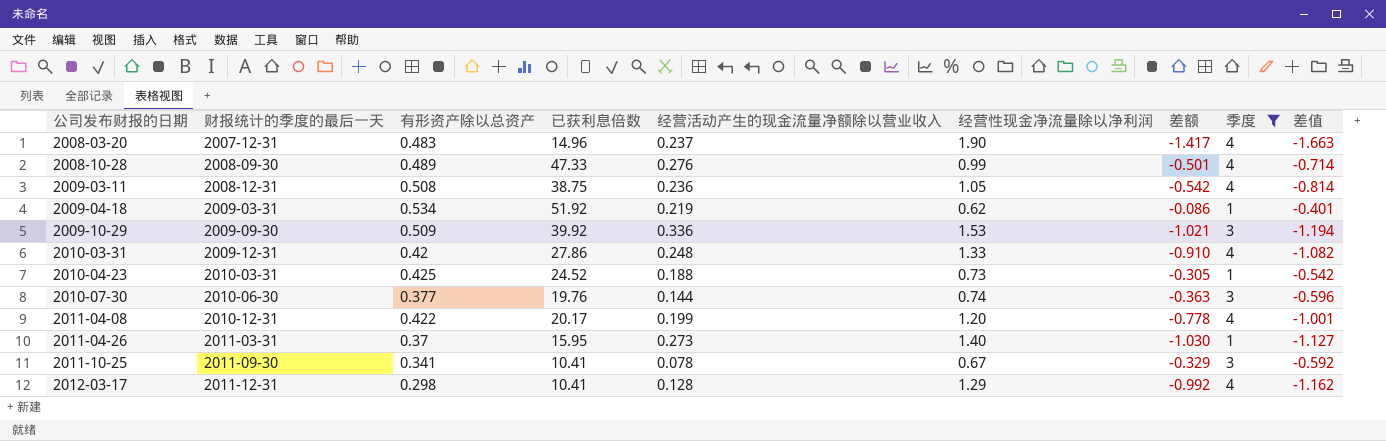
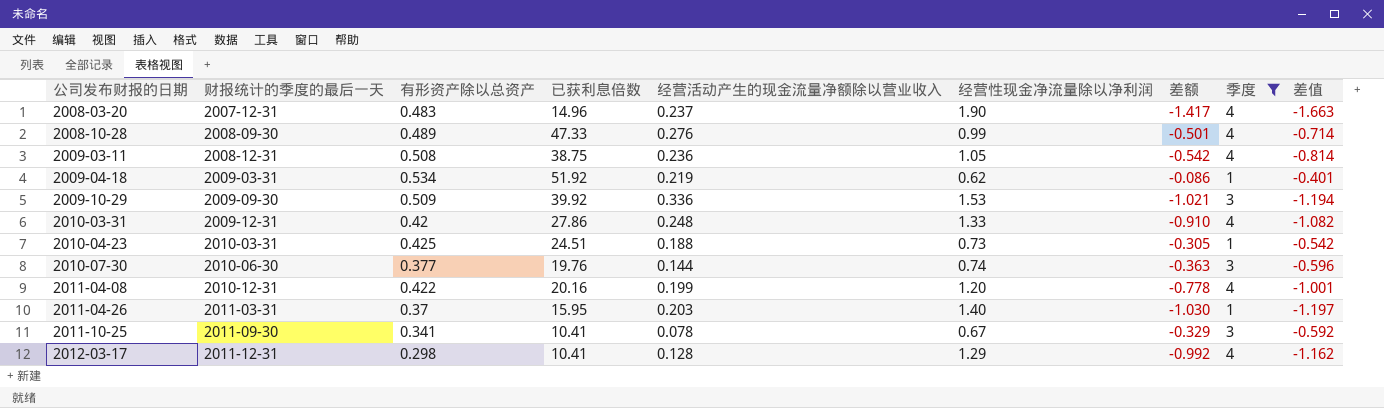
2010-04-23 | 已获利息倍数: 24.52 -> 24.51
2011-04-08 | 已获利息倍数: 20.17 -> 20.16
2011-04-26 | 经营活动产生的现金流量净额除以营业收入: 0.273 -> 0.203
2011-04-26 | 差值: -1.127 -> -1.197

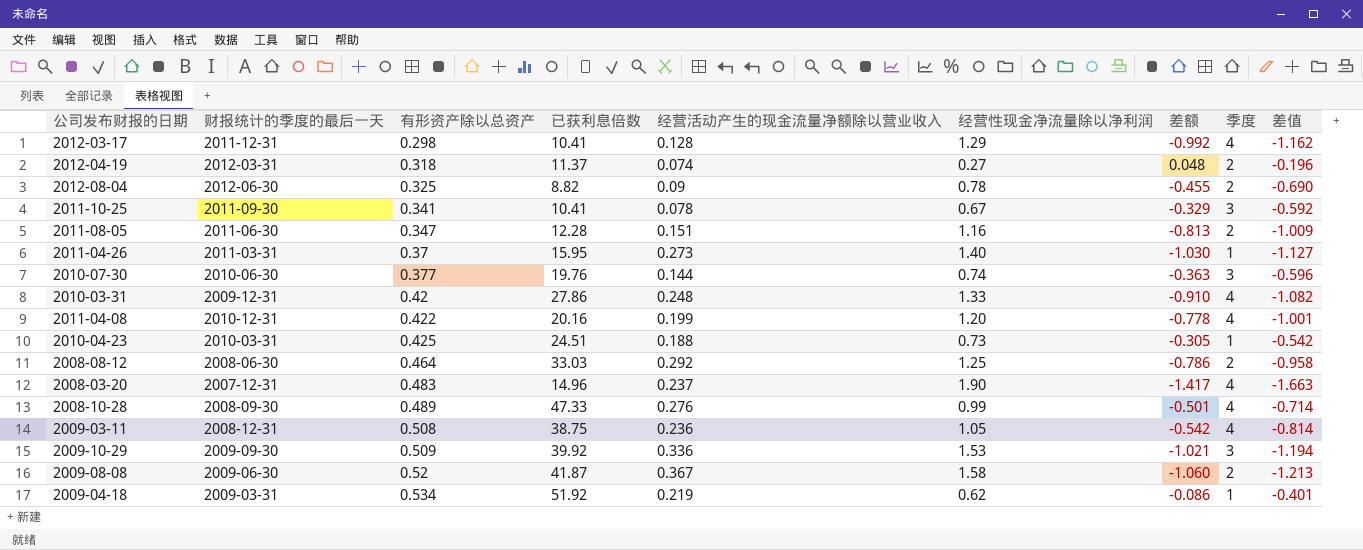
filter: 季度 != 2 -> none
row order: 公司发布财报的日期 ascending -> 有形资产除以总资产 ascending
2011-04-26 | 经营活动产生的现金流量净额除以营业收入: 0.203 -> 0.273
2011-04-26 | 差值: -1.197 -> -1.127

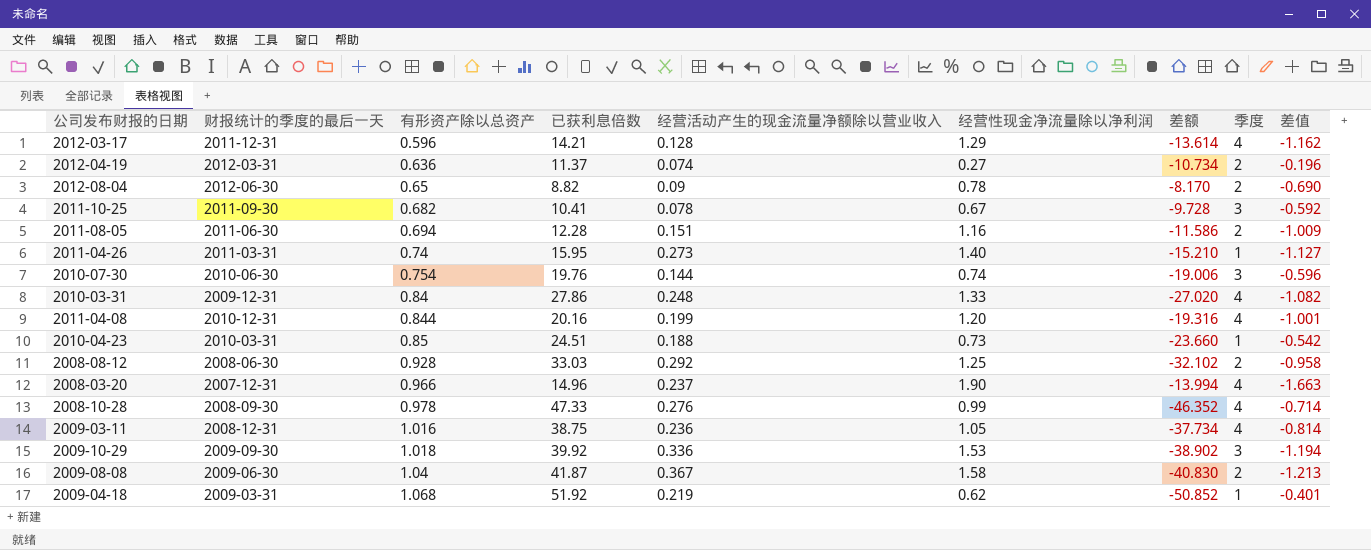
column 差额 | formula: [有形资产除以总资产] - [经营性现金净流量除以净利润] -> [有形资产除以总资产] - [已获利息倍数]
2012-03-17 | 有形资产除以总资产: 0.298 -> 0.596
2012-03-17 | 已获利息倍数: 10.41 -> 14.21
2012-04-19 | 有形资产除以总资产: 0.318 -> 0.636
2012-08-04 | 有形资产除以总资产: 0.325 -> 0.65
2011-10-25 | 有形资产除以总资产: 0.341 -> 0.682
2011-08-05 | 有形资产除以总资产: 0.347 -> 0.694
2011-04-26 | 有形资产除以总资产: 0.37 -> 0.74
2010-07-30 | 有形资产除以总资产: 0.377 -> 0.754
2010-03-31 | 有形资产除以总资产: 0.42 -> 0.84
2011-04-08 | 有形资产除以总资产: 0.422 -> 0.844
2010-04-23 | 有形资产除以总资产: 0.425 -> 0.85
2008-08-12 | 有形资产除以总资产: 0.464 -> 0.928
2008-03-20 | 有形资产除以总资产: 0.483 -> 0.966
2008-10-28 | 有形资产除以总资产: 0.489 -> 0.978
2009-03-11 | 有形资产除以总资产: 0.508 -> 1.016
2009-10-29 | 有形资产除以总资产: 0.509 -> 1.018
2009-08-08 | 有形资产除以总资产: 0.52 -> 1.04
2009-04-18 | 有形资产除以总资产: 0.534 -> 1.068

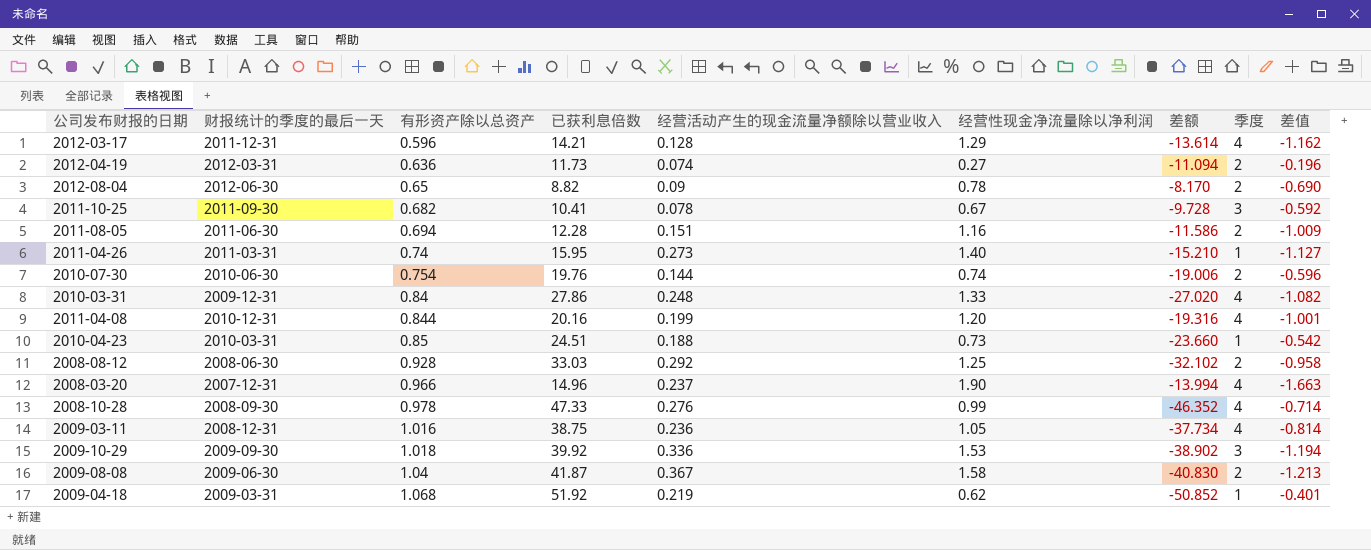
2012-04-19 | 已获利息倍数: 11.37 -> 11.73
2012-04-19 | 差额: -10.734 -> -11.094
2010-07-30 | 季度: 3 -> 2

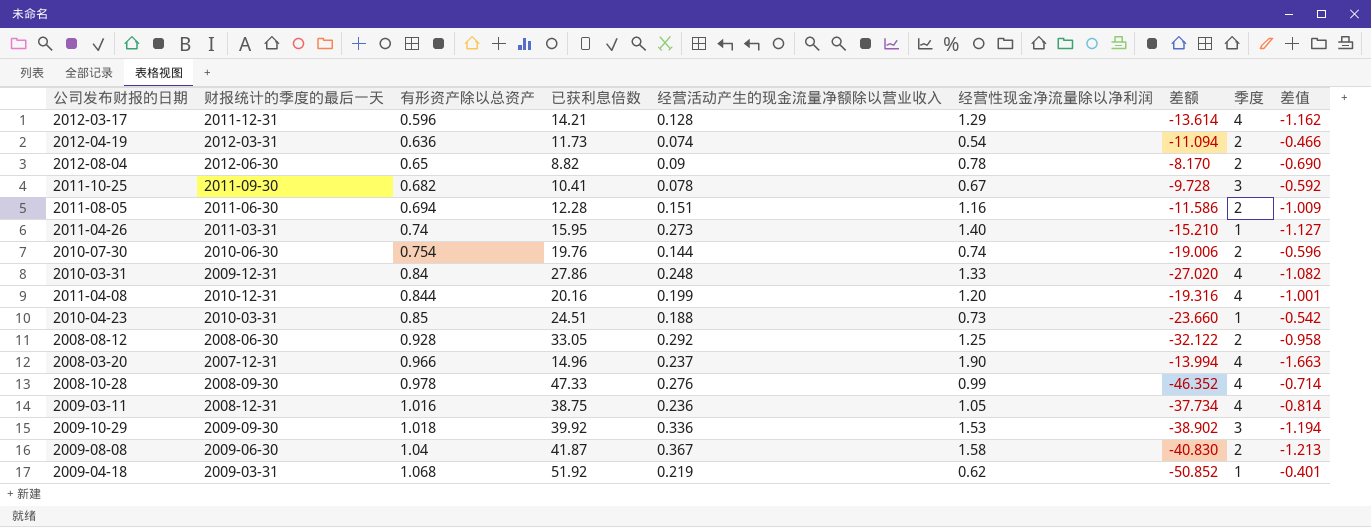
2012-04-19 | 经营性现金净流量除以净利润: 0.27 -> 0.54
2012-04-19 | 差值: -0.196 -> -0.466
2008-08-12 | 已获利息倍数: 33.03 -> 33.05
2008-08-12 | 差额: -32.102 -> -32.122

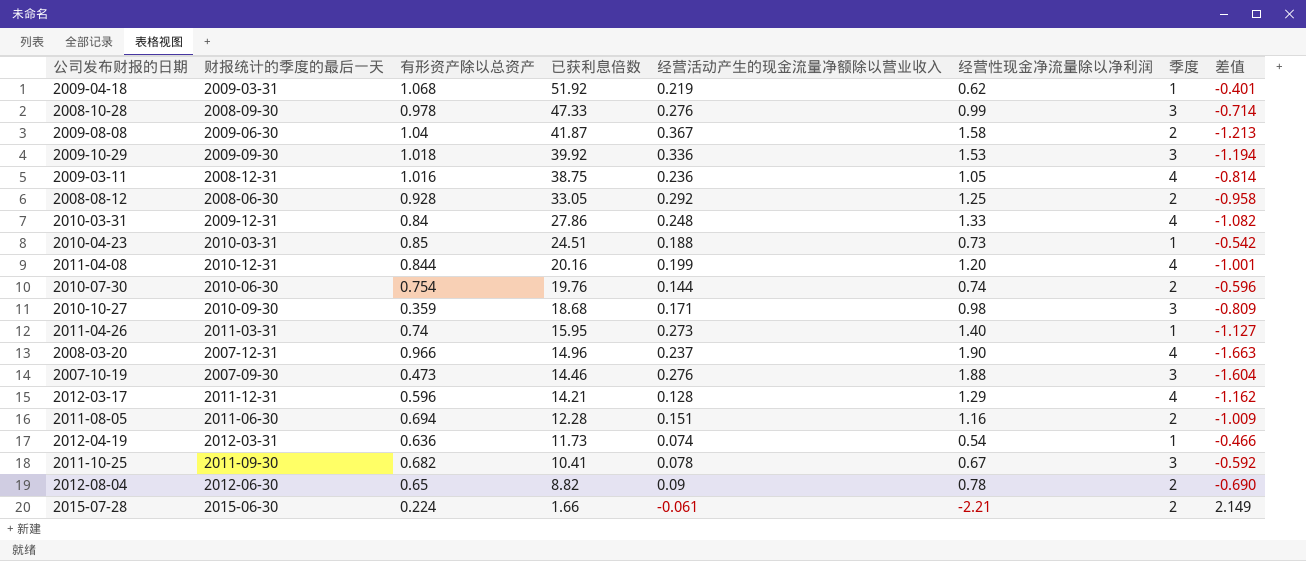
row order: 有形资产除以总资产 ascending -> 已获利息倍数 descending
column 差额 | formula: [有形资产除以总资产] - [已获利息倍数] -> none
2008-10-28 | 季度: 4 -> 3
row 2010-10-27: none -> 2010-09-30 | 0.359 | 18.68 | 0.171 | 0.98 | 3 | -0.809
row 2007-10-19: none -> 2007-09-30 | 0.473 | 14.46 | 0.276 | 1.88 | 3 | -1.604
2012-04-19 | 季度: 2 -> 1
row 2015-07-28: none -> 2015-06-30 | 0.224 | 1.66 | -0.061 | -2.21 | 2 | 2.149

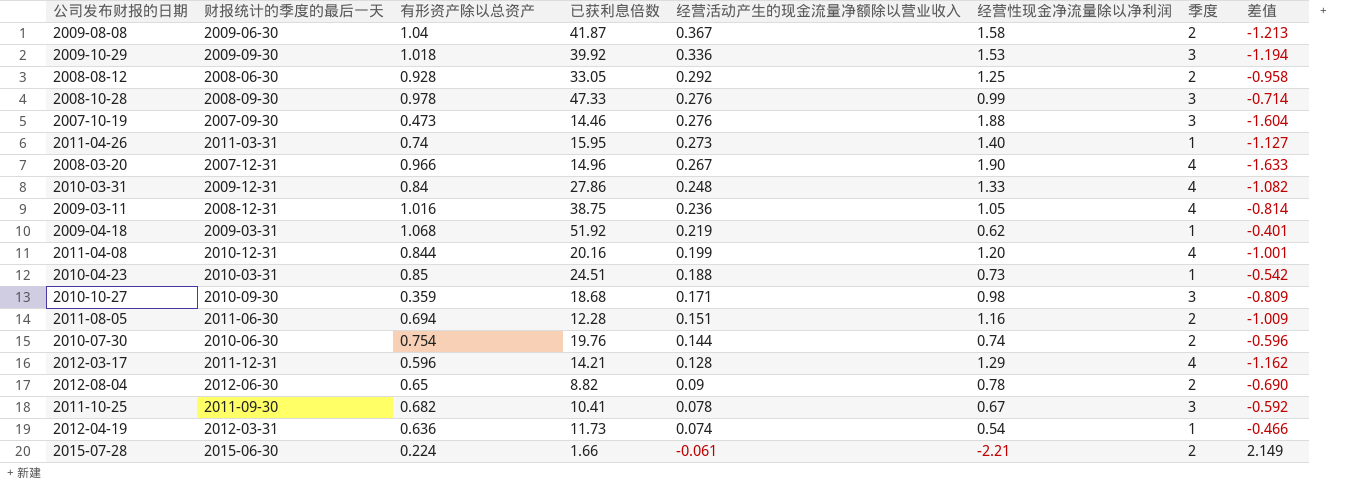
row order: 已获利息倍数 descending -> 经营活动产生的现金流量净额除以营业收入 descending
2008-03-20 | 经营活动产生的现金流量净额除以营业收入: 0.237 -> 0.267
2008-03-20 | 差值: -1.663 -> -1.633

